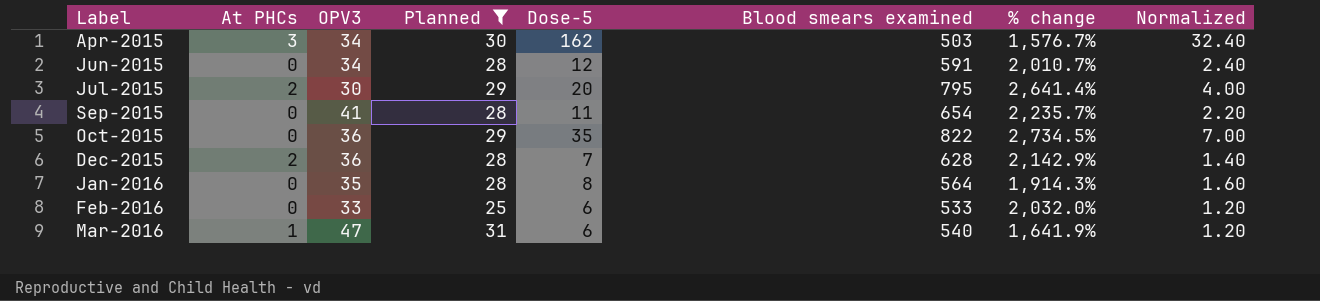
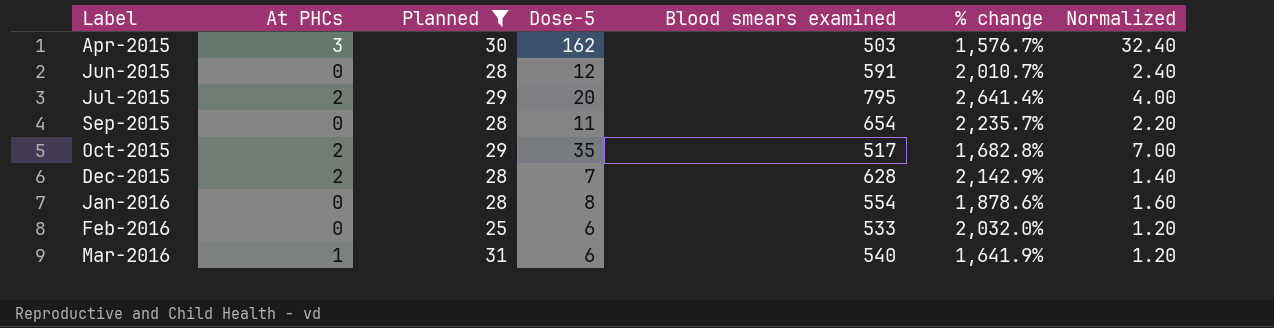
column OPV3 | position: 3 -> none
Oct-2015 | At PHCs: 0 -> 2
Oct-2015 | Blood smears examined: 822 -> 517
Oct-2015 | % change: 2,734.5% -> 1,682.8%
Jan-2016 | Blood smears examined: 564 -> 554
Jan-2016 | % change: 1,914.3% -> 1,878.6%

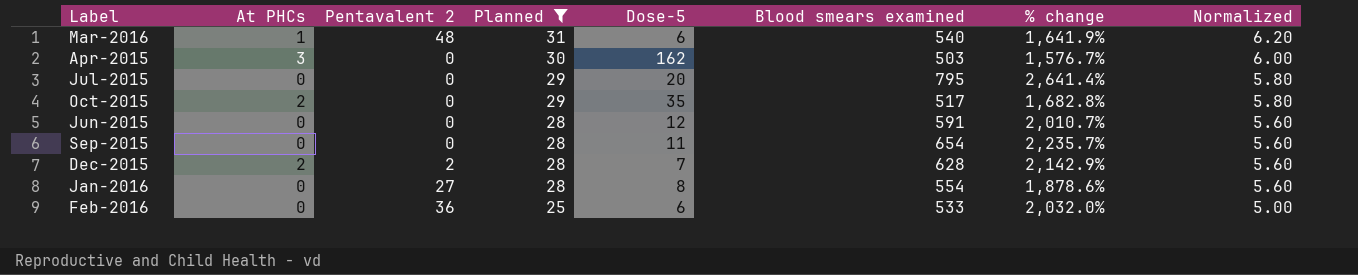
row order: Label ascending -> Planned descending
column Pentavalent 2 | position: none -> 3
column Normalized | formula: [Dose-5] * 0.2 -> [Planned] * 0.2
Jul-2015 | At PHCs: 2 -> 0

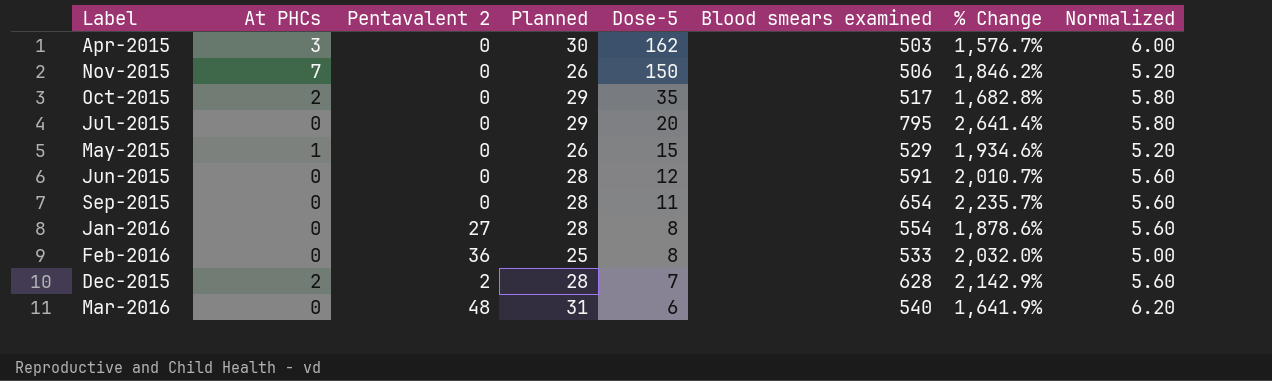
filter: Planned != 26 -> none
row order: Planned descending -> Dose-5 descending
column name: % change -> % Change
Feb-2016 | Dose-5: 6 -> 8
Mar-2016 | At PHCs: 1 -> 0

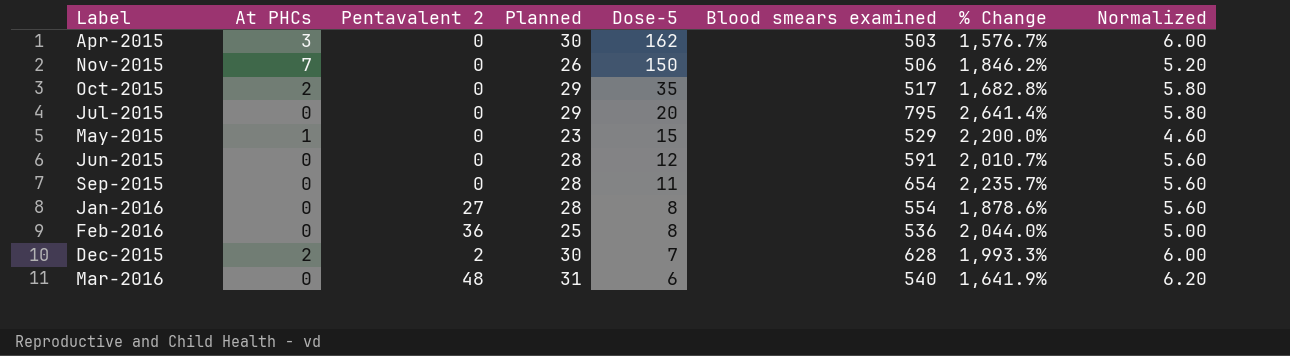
May-2015 | Planned: 26 -> 23
May-2015 | % Change: 1,934.6% -> 2,200.0%
May-2015 | Normalized: 5.20 -> 4.60
Feb-2016 | Blood smears examined: 533 -> 536
Feb-2016 | % Change: 2,032.0% -> 2,044.0%
Dec-2015 | Planned: 28 -> 30
Dec-2015 | % Change: 2,142.9% -> 1,993.3%
Dec-2015 | Normalized: 5.60 -> 6.00

